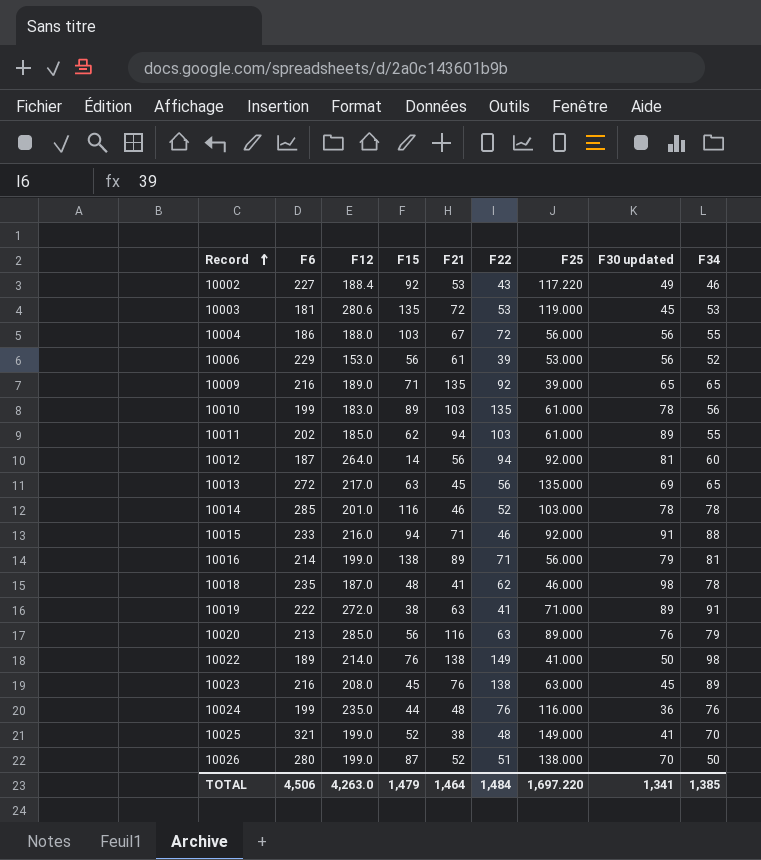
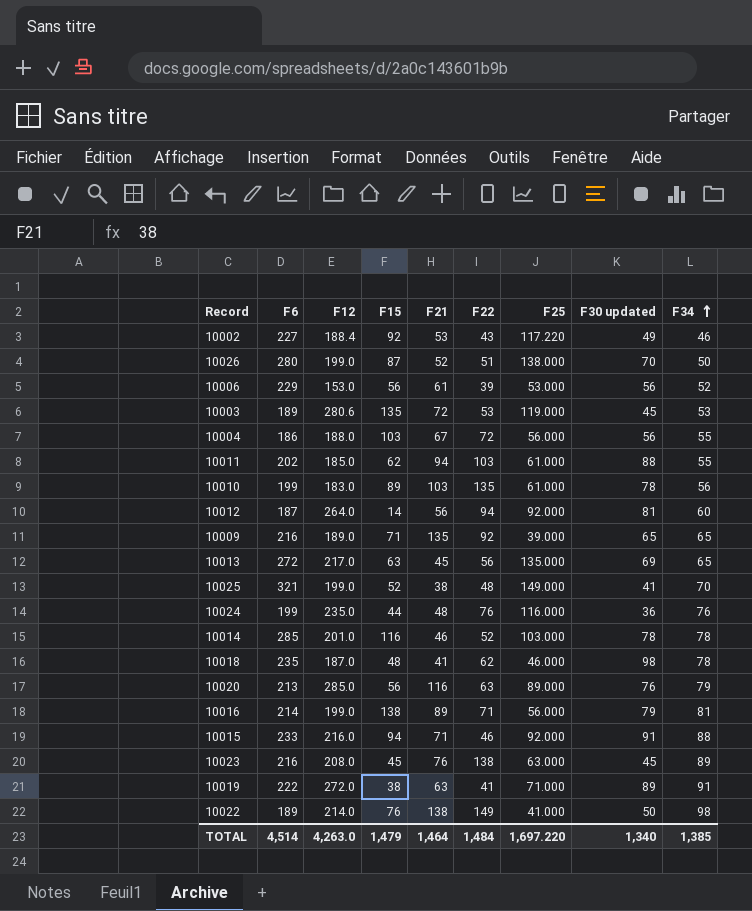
row order: Record ascending -> F34 ascending
10003 | F6: 181 -> 189
10011 | F30 updated: 89 -> 88
TOTAL | F6: 4,506 -> 4,514
TOTAL | F30 updated: 1,341 -> 1,340

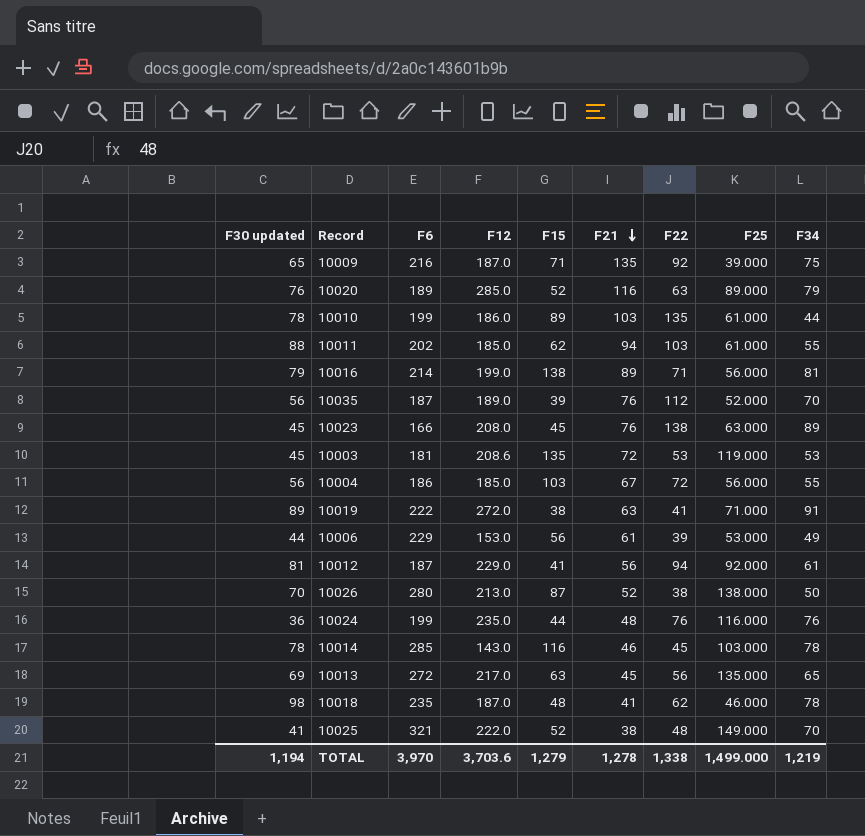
row order: F34 ascending -> F21 descending
column F30 updated | position: 8 -> 1
row 10002: 227 | 188.4 | 92 | 53 | 43 | 117.220 | 49 | 46 -> none
row 10015: 233 | 216.0 | 94 | 71 | 46 | 92.000 | 91 | 88 -> none
row 10022: 189 | 214.0 | 76 | 138 | 149 | 41.000 | 50 | 98 -> none
10009 | F12: 189.0 -> 187.0
10009 | F34: 65 -> 75
10020 | F6: 213 -> 189
10020 | F15: 56 -> 52
10010 | F12: 183.0 -> 186.0
10010 | F34: 56 -> 44
row 10035: none -> 56 | 187 | 189.0 | 39 | 76 | 112 | 52.000 | 70
10023 | F6: 216 -> 166
10003 | F6: 189 -> 181
10003 | F12: 280.6 -> 208.6
10004 | F12: 188.0 -> 185.0
10006 | F30 updated: 56 -> 44
10006 | F34: 52 -> 49
10012 | F12: 264.0 -> 229.0
10012 | F15: 14 -> 41
10012 | F34: 60 -> 61
10026 | F12: 199.0 -> 213.0
10026 | F22: 51 -> 38
10014 | F12: 201.0 -> 143.0
10014 | F22: 52 -> 45
10025 | F12: 199.0 -> 222.0
TOTAL | F30 updated: 1,340 -> 1,194
TOTAL | F6: 4,514 -> 3,970
TOTAL | F12: 4,263.0 -> 3,703.6
TOTAL | F15: 1,479 -> 1,279
TOTAL | F21: 1,464 -> 1,278
TOTAL | F22: 1,484 -> 1,338
TOTAL | F25: 1,697.220 -> 1,499.000
TOTAL | F34: 1,385 -> 1,219

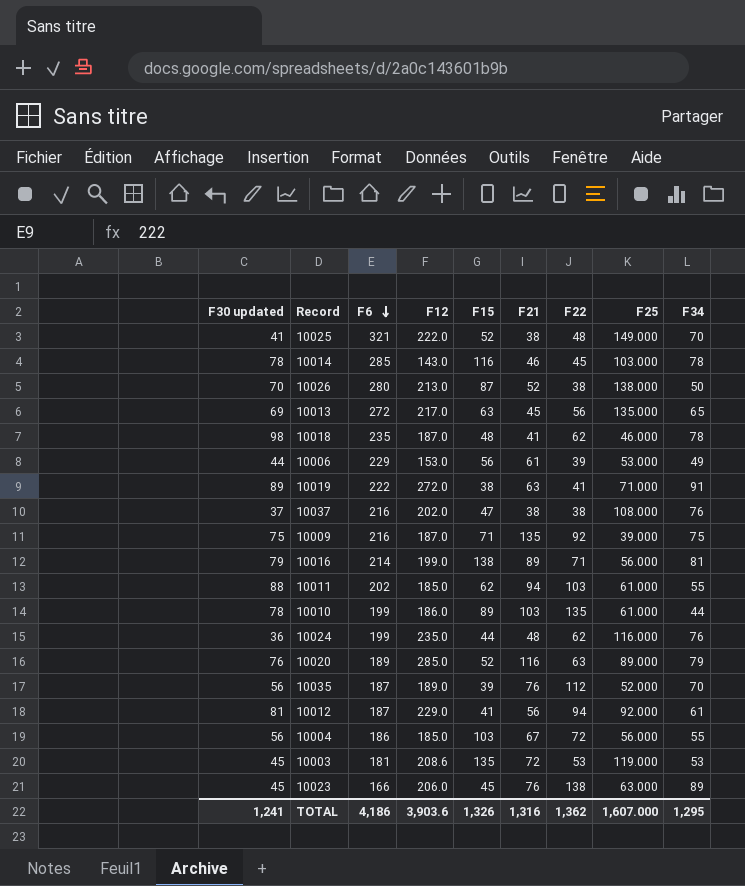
row order: F21 descending -> F6 descending
row 10037: none -> 37 | 216 | 202.0 | 47 | 38 | 38 | 108.000 | 76
10009 | F30 updated: 65 -> 75
10024 | F22: 76 -> 62
10023 | F12: 208.0 -> 206.0
TOTAL | F30 updated: 1,194 -> 1,241
TOTAL | F6: 3,970 -> 4,186
TOTAL | F12: 3,703.6 -> 3,903.6
TOTAL | F15: 1,279 -> 1,326
TOTAL | F21: 1,278 -> 1,316
TOTAL | F22: 1,338 -> 1,362
TOTAL | F25: 1,499.000 -> 1,607.000
TOTAL | F34: 1,219 -> 1,295

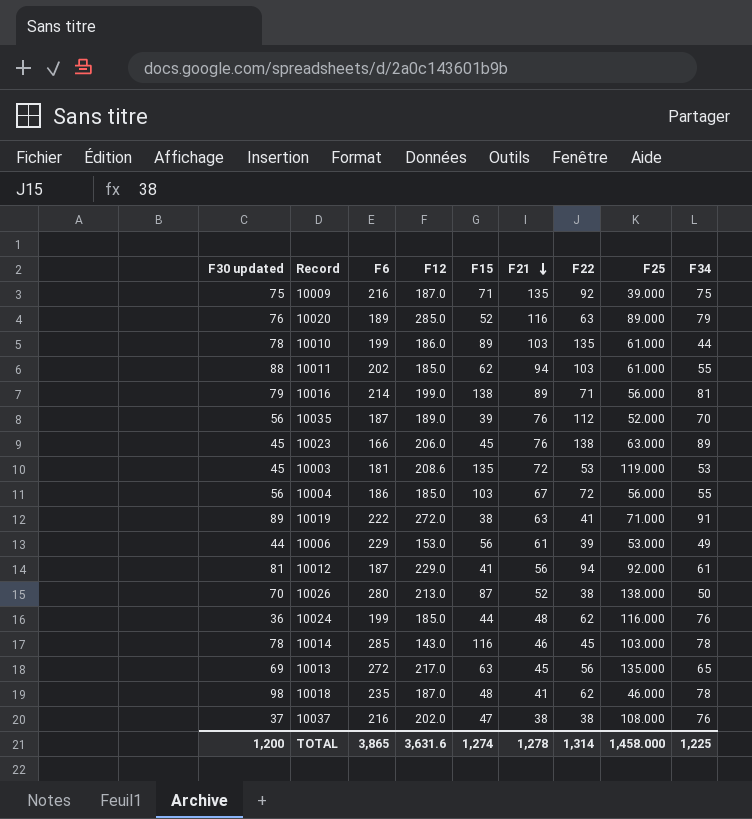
row order: F6 descending -> F21 descending
row 10025: 41 | 321 | 222.0 | 52 | 38 | 48 | 149.000 | 70 -> none
10024 | F12: 235.0 -> 185.0
TOTAL | F30 updated: 1,241 -> 1,200
TOTAL | F6: 4,186 -> 3,865
TOTAL | F12: 3,903.6 -> 3,631.6
TOTAL | F15: 1,326 -> 1,274
TOTAL | F21: 1,316 -> 1,278
TOTAL | F22: 1,362 -> 1,314
TOTAL | F25: 1,607.000 -> 1,458.000
TOTAL | F34: 1,295 -> 1,225

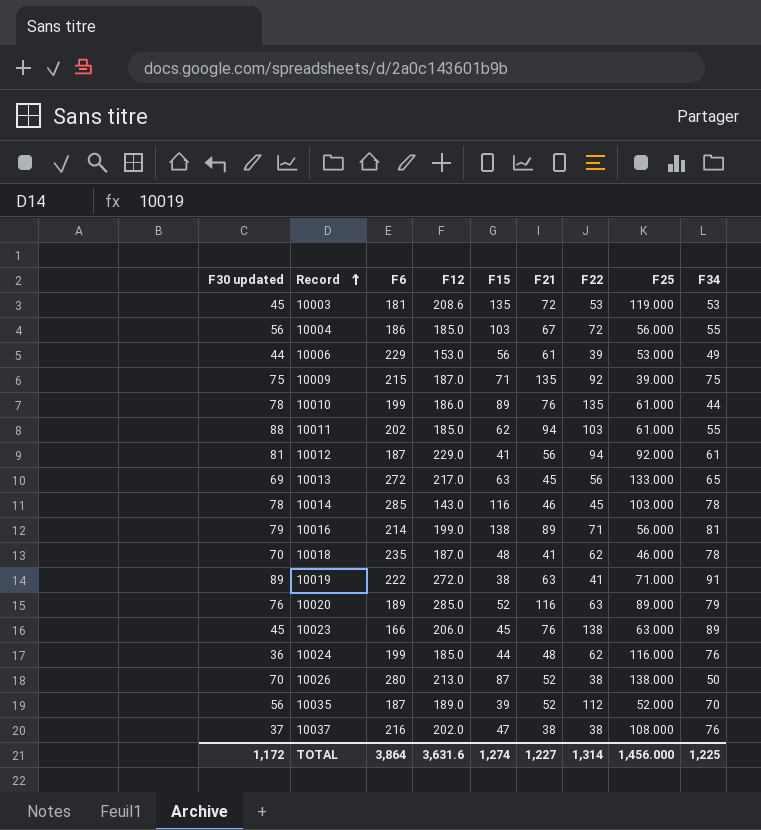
row order: F21 descending -> Record ascending
10009 | F6: 216 -> 215
10010 | F21: 103 -> 76
10013 | F25: 135.000 -> 133.000
10018 | F30 updated: 98 -> 70
10035 | F21: 76 -> 52
TOTAL | F30 updated: 1,200 -> 1,172
TOTAL | F6: 3,865 -> 3,864
TOTAL | F21: 1,278 -> 1,227
TOTAL | F25: 1,458.000 -> 1,456.000

